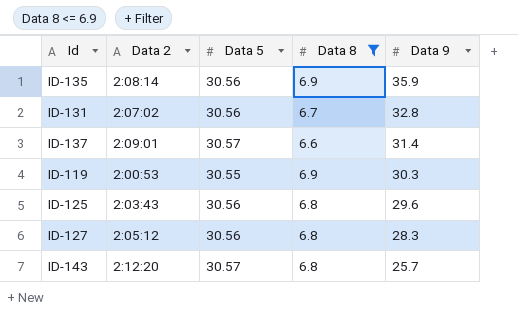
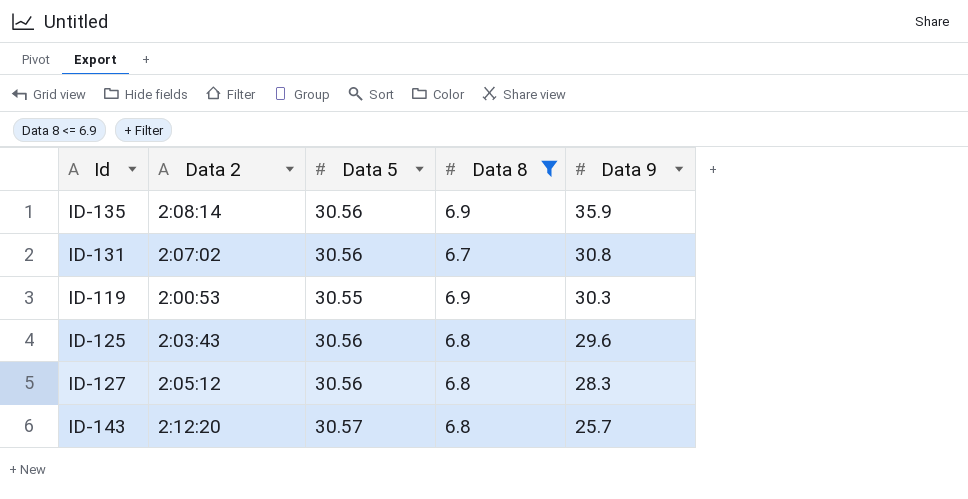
row ID-137: 2:09:01 | 30.57 | 6.6 | 31.4 -> none
ID-131 | Data 9: 32.8 -> 30.8

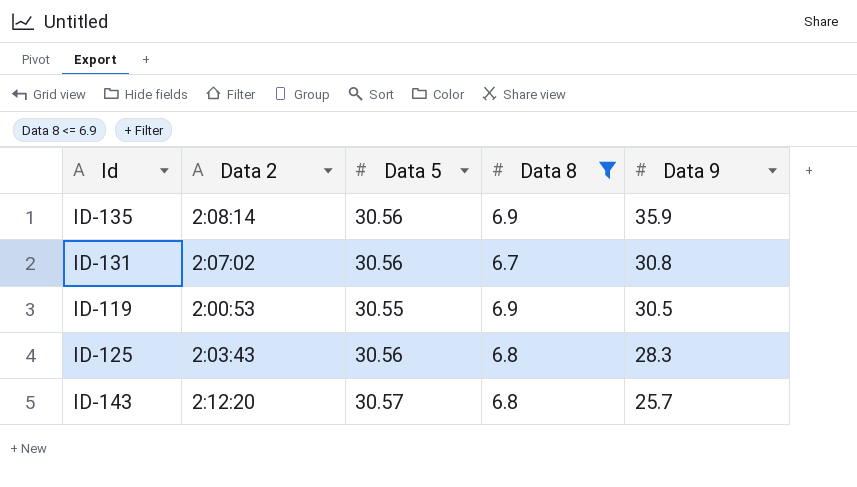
row ID-127: 2:05:12 | 30.56 | 6.8 | 28.3 -> none
ID-119 | Data 9: 30.3 -> 30.5
ID-125 | Data 9: 29.6 -> 28.3

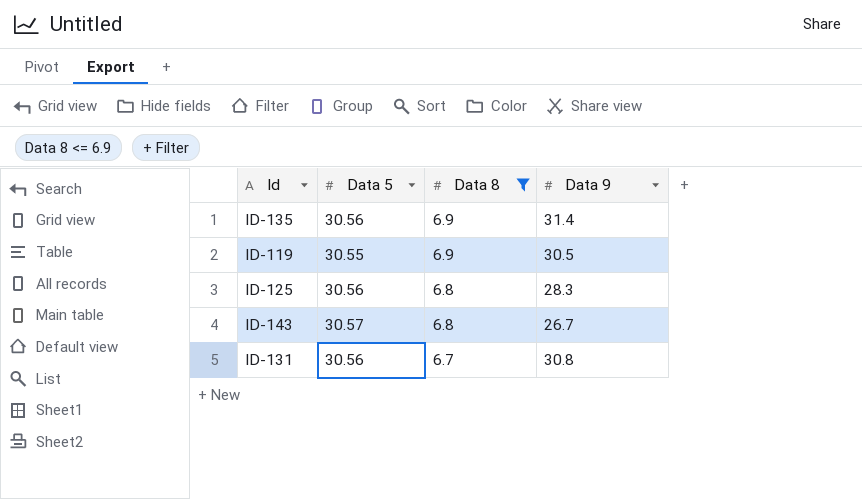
row order: Data 9 descending -> Data 8 descending
column Data 2 | position: 2 -> none
ID-135 | Data 9: 35.9 -> 31.4
ID-143 | Data 9: 25.7 -> 26.7

